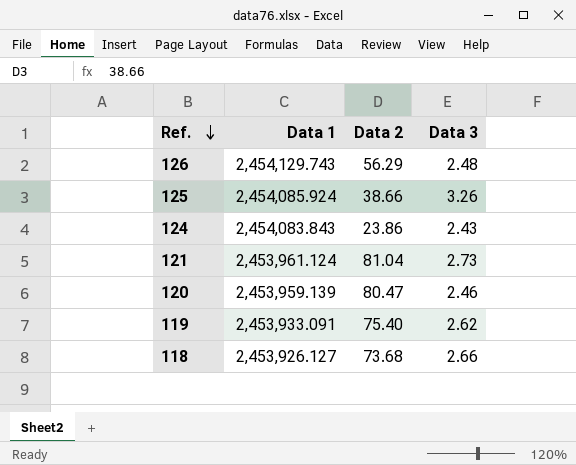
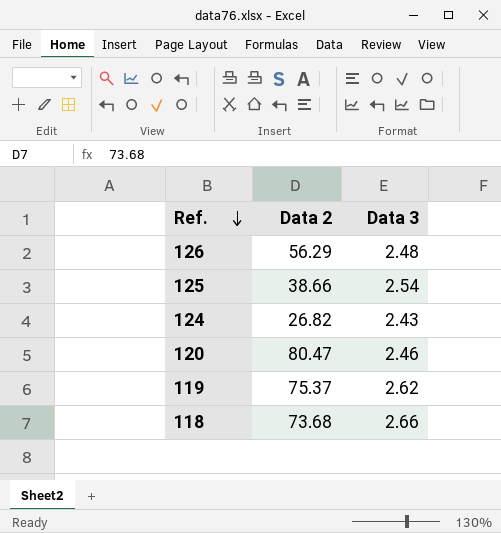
column Data 1 | position: 2 -> none
row 121: 2,453,961.124 | 81.04 | 2.73 -> none
125 | Data 3: 3.26 -> 2.54
124 | Data 2: 23.86 -> 26.82
119 | Data 2: 75.40 -> 75.37

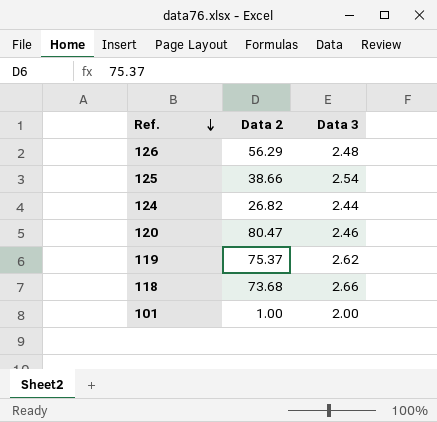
124 | Data 3: 2.43 -> 2.44
row 101: none -> 1.00 | 2.00

